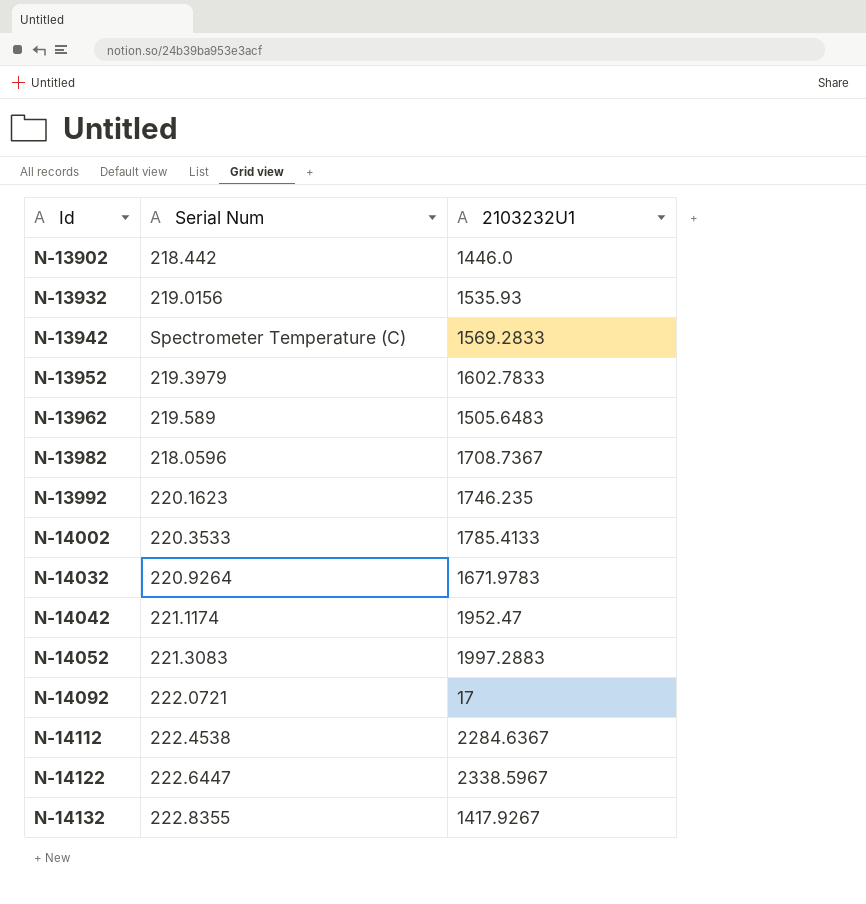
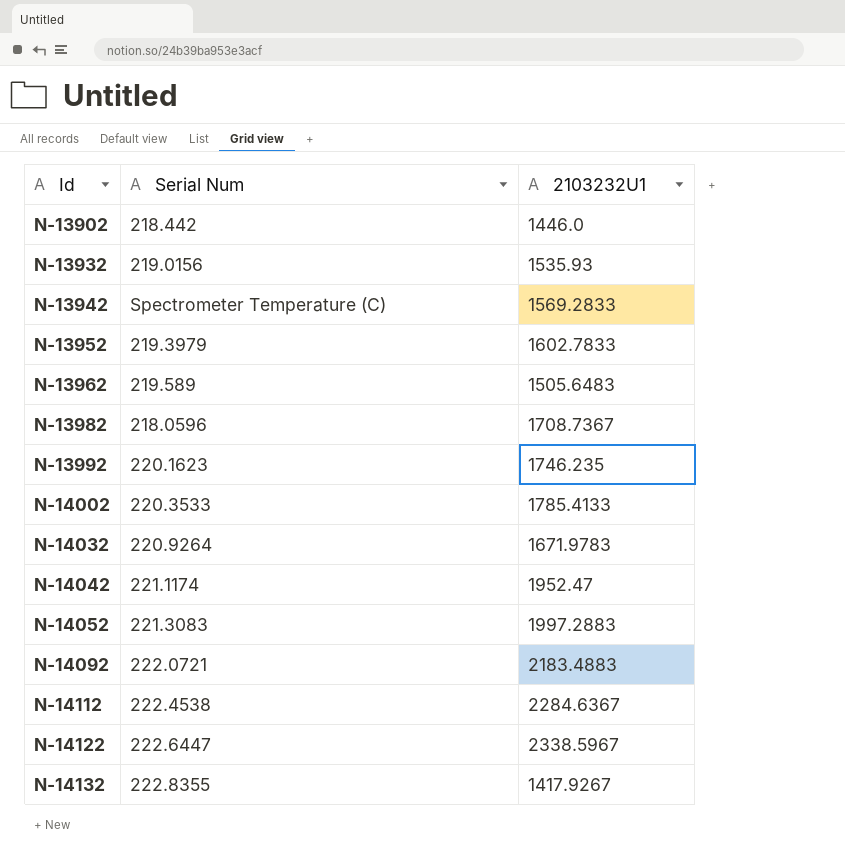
N-14092 | 2103232U1: 17 -> 2183.4883

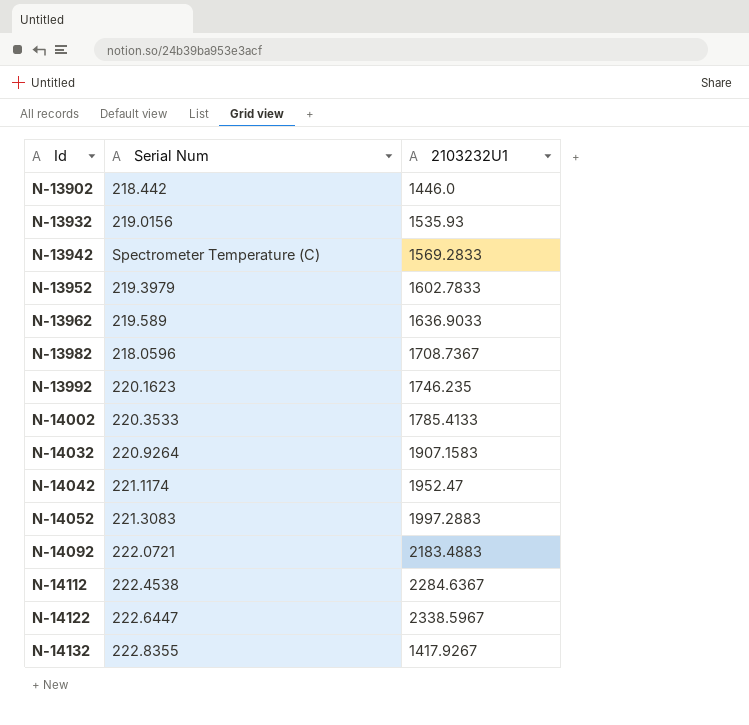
N-13962 | 2103232U1: 1505.6483 -> 1636.9033
N-14032 | 2103232U1: 1671.9783 -> 1907.1583

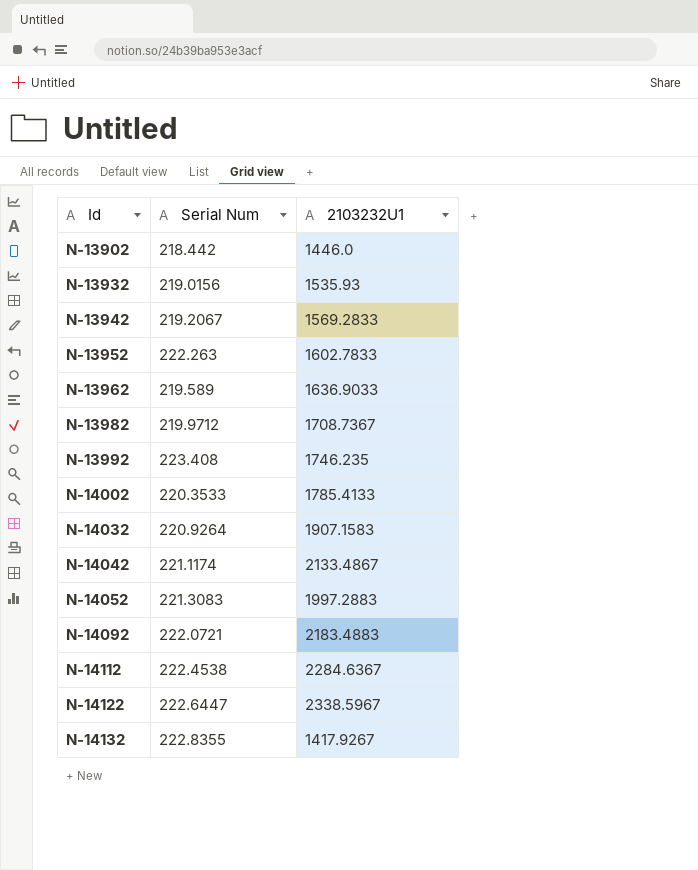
N-13942 | Serial Num: Spectrometer Temperature (C) -> 219.2067
N-13952 | Serial Num: 219.3979 -> 222.263
N-13982 | Serial Num: 218.0596 -> 219.9712
N-13992 | Serial Num: 220.1623 -> 223.408
N-14042 | 2103232U1: 1952.47 -> 2133.4867

